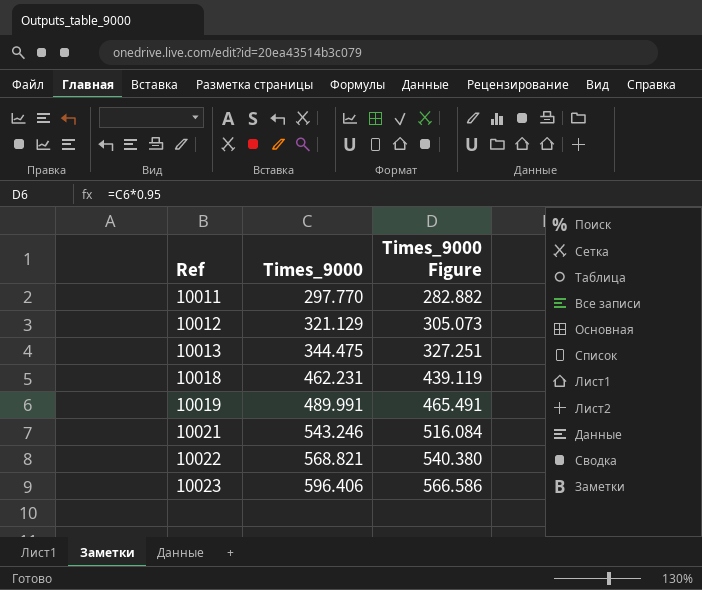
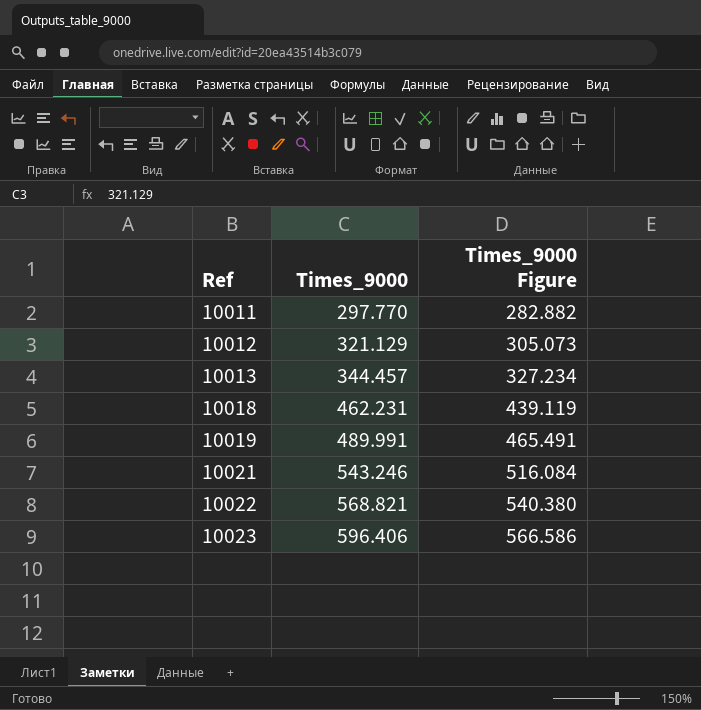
10013 | Times_9000: 344.475 -> 344.457
10013 | Times_9000 Figure: 327.251 -> 327.234

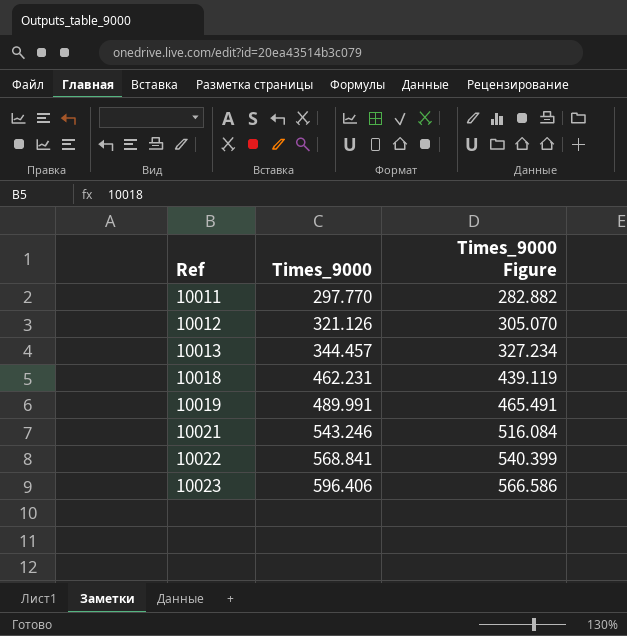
10012 | Times_9000: 321.129 -> 321.126
10012 | Times_9000 Figure: 305.073 -> 305.070
10022 | Times_9000: 568.821 -> 568.841
10022 | Times_9000 Figure: 540.380 -> 540.399

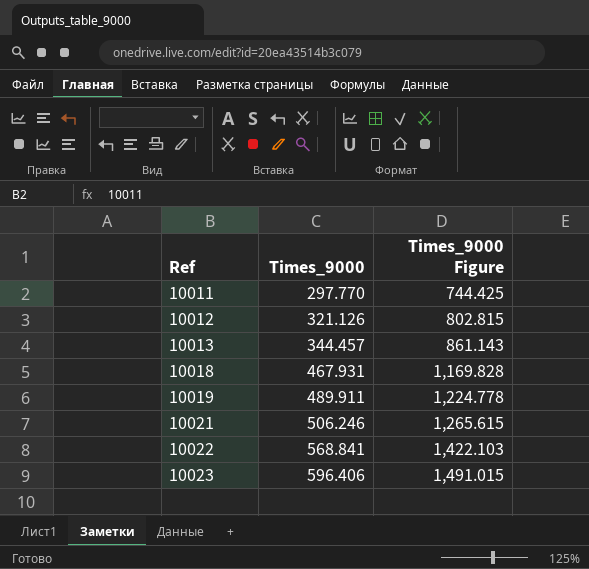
column Times_9000 Figure | formula: [Times_9000] * 0.95 -> [Times_9000] * 2.5
10018 | Times_9000: 462.231 -> 467.931
10019 | Times_9000: 489.991 -> 489.911
10021 | Times_9000: 543.246 -> 506.246

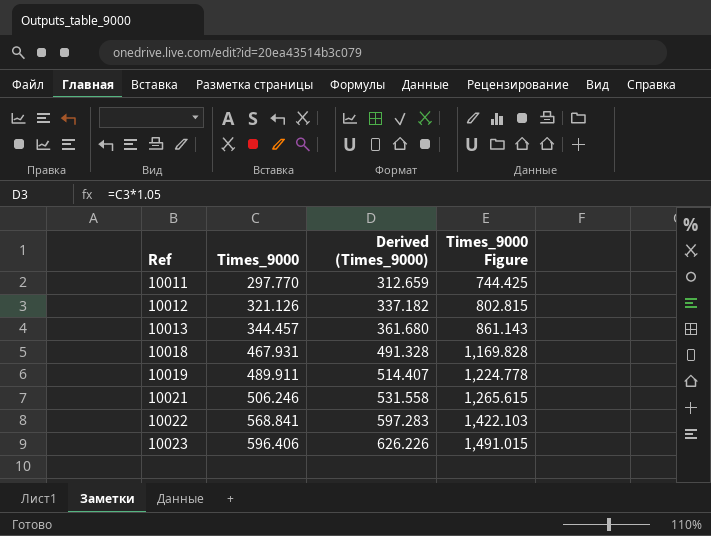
column Derived (Times_9000) | formula: none -> [Times_9000] * 1.05

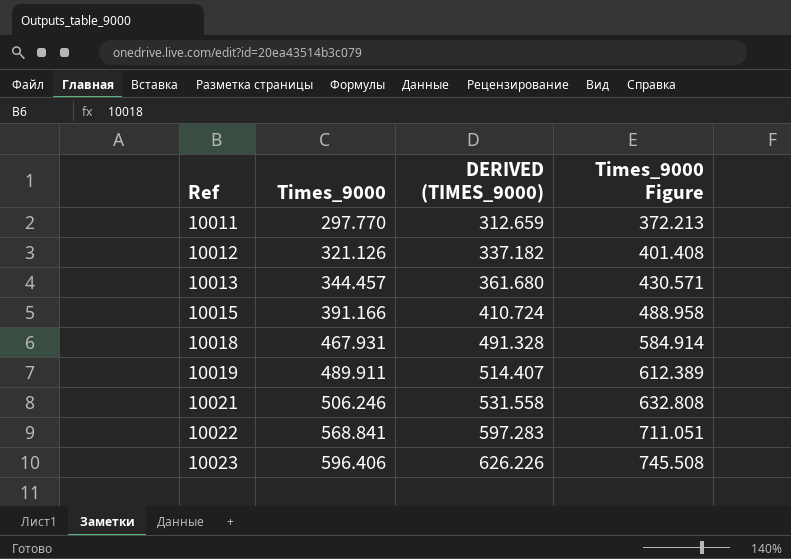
column name: Derived (Times_9000) -> DERIVED (TIMES_9000)
column Times_9000 Figure | formula: [Times_9000] * 2.5 -> [Times_9000] * 1.25
row 10015: none -> 391.166 | 410.724 | 488.958

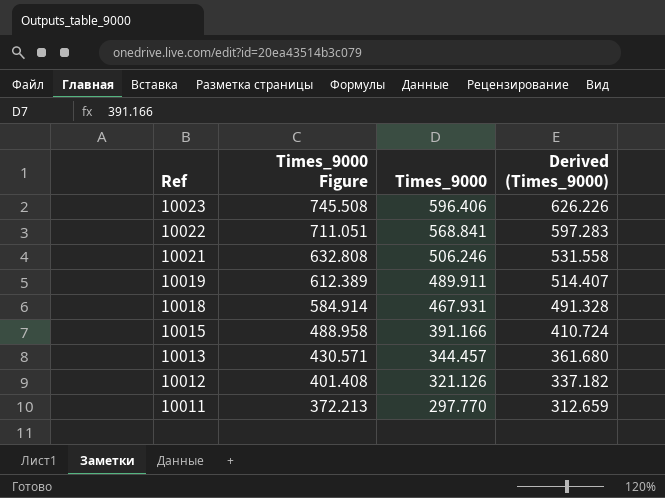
row order: Ref ascending -> Ref descending
column Times_9000 Figure | position: 4 -> 2
column name: DERIVED (TIMES_9000) -> Derived (Times_9000)

